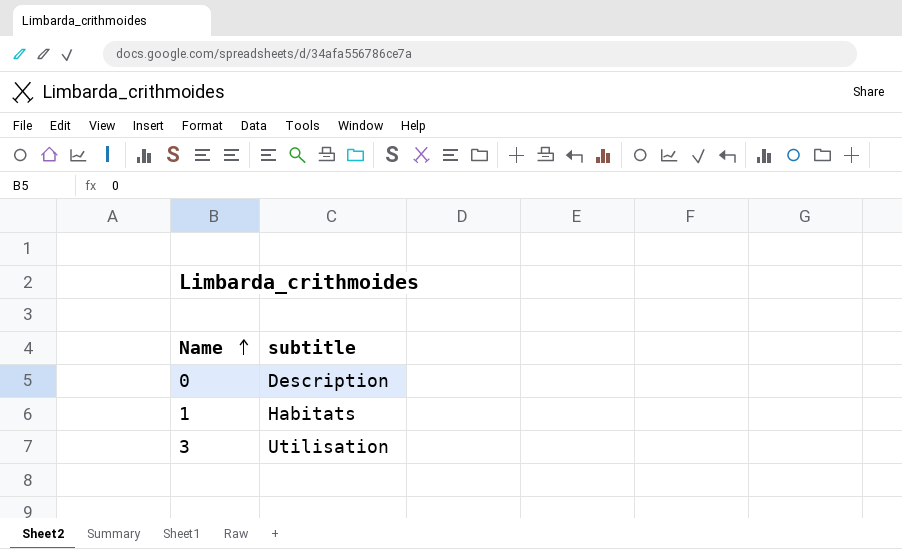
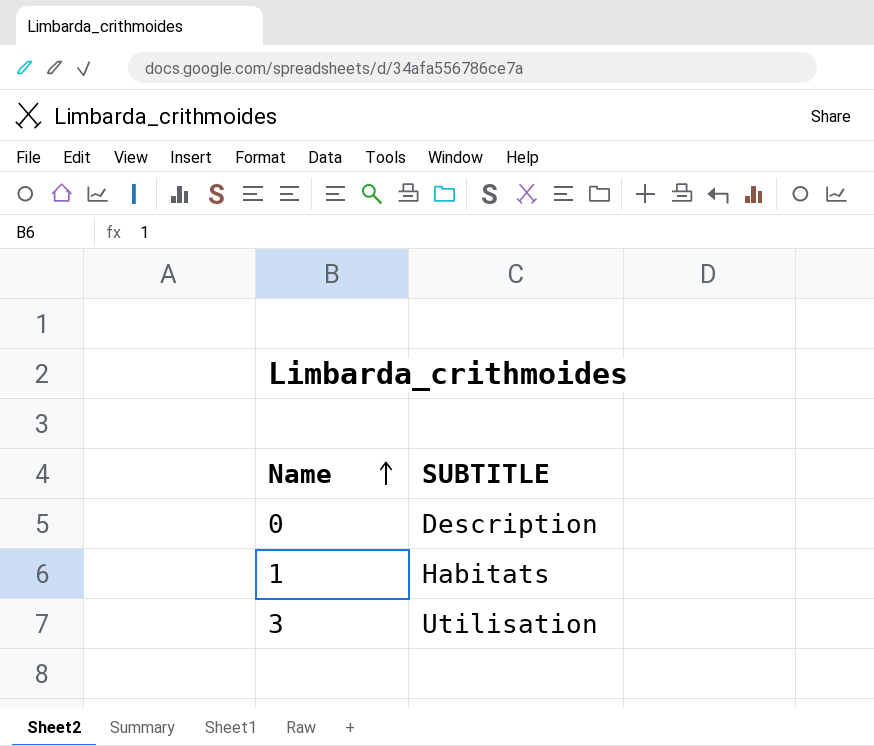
column name: subtitle -> SUBTITLE

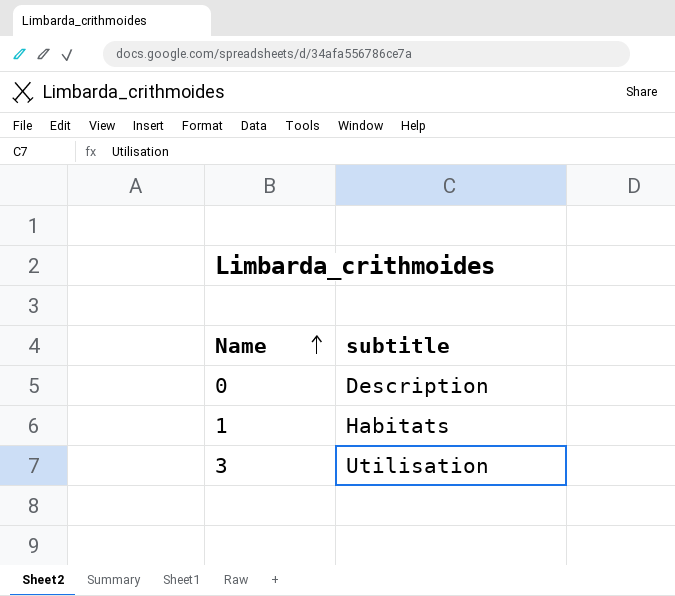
column name: SUBTITLE -> subtitle

